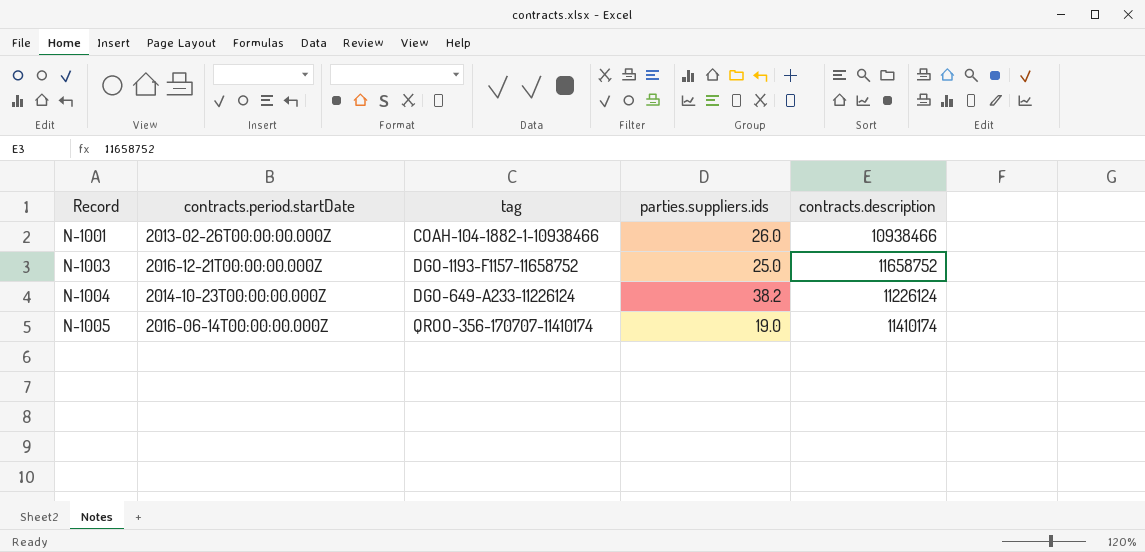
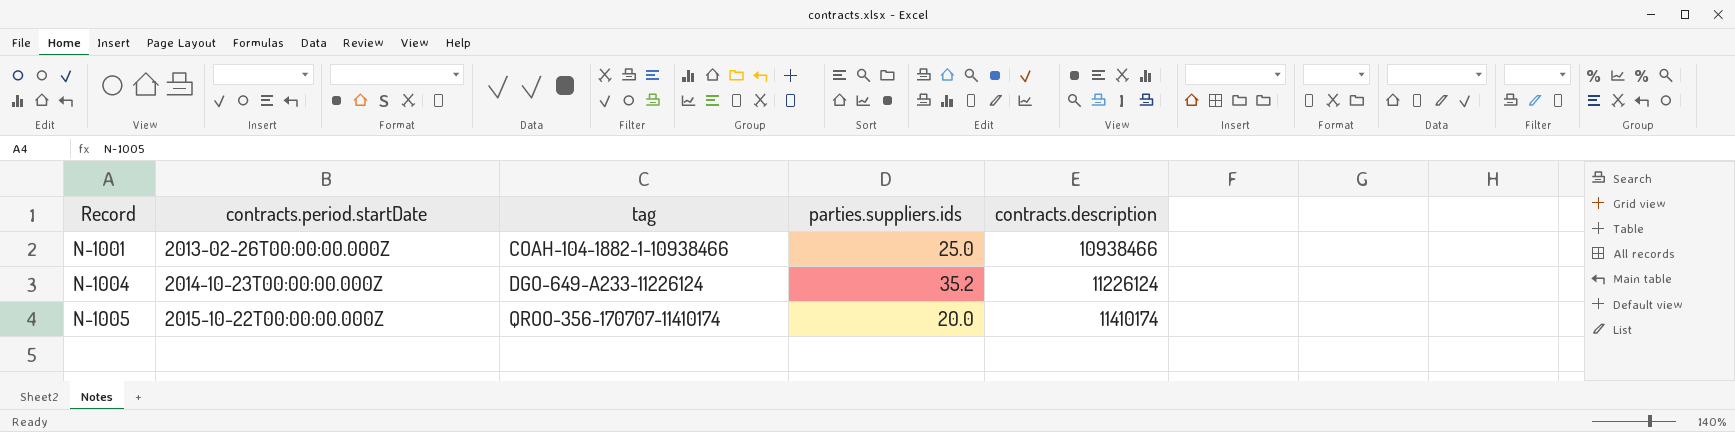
row N-1003: 2016-12-21T00:00:00.000Z | DGO-1193-F1157-11658752 | 25.0 | 11658752 -> none
N-1001 | parties.suppliers.ids: 26.0 -> 25.0
N-1004 | parties.suppliers.ids: 38.2 -> 35.2
N-1005 | contracts.period.startDate: 2016-06-14T00:00:00.000Z -> 2015-10-22T00:00:00.000Z
N-1005 | parties.suppliers.ids: 19.0 -> 20.0

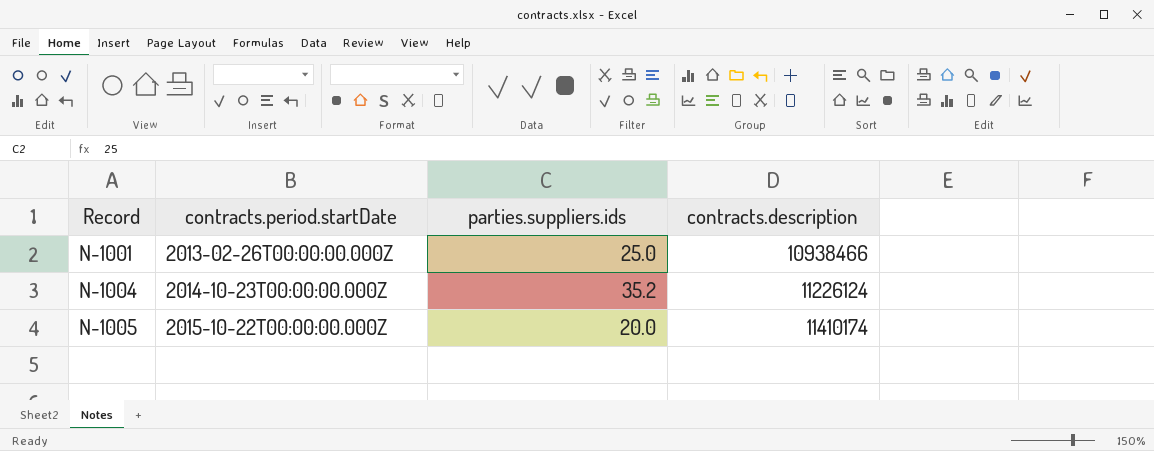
column tag | position: 3 -> none

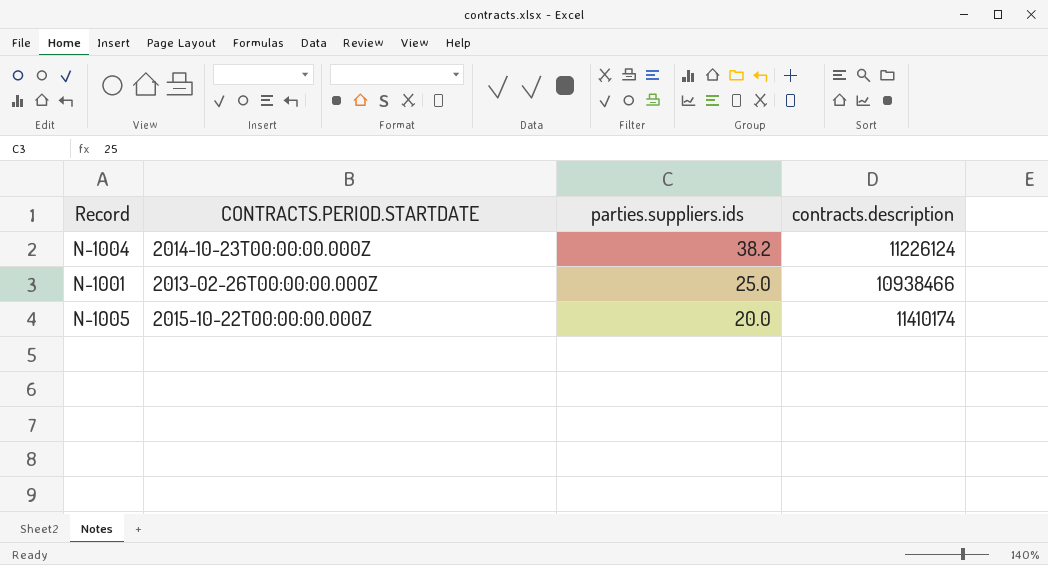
row order: Record ascending -> parties.suppliers.ids descending
column name: contracts.period.startDate -> CONTRACTS.PERIOD.STARTDATE
N-1004 | parties.suppliers.ids: 35.2 -> 38.2

